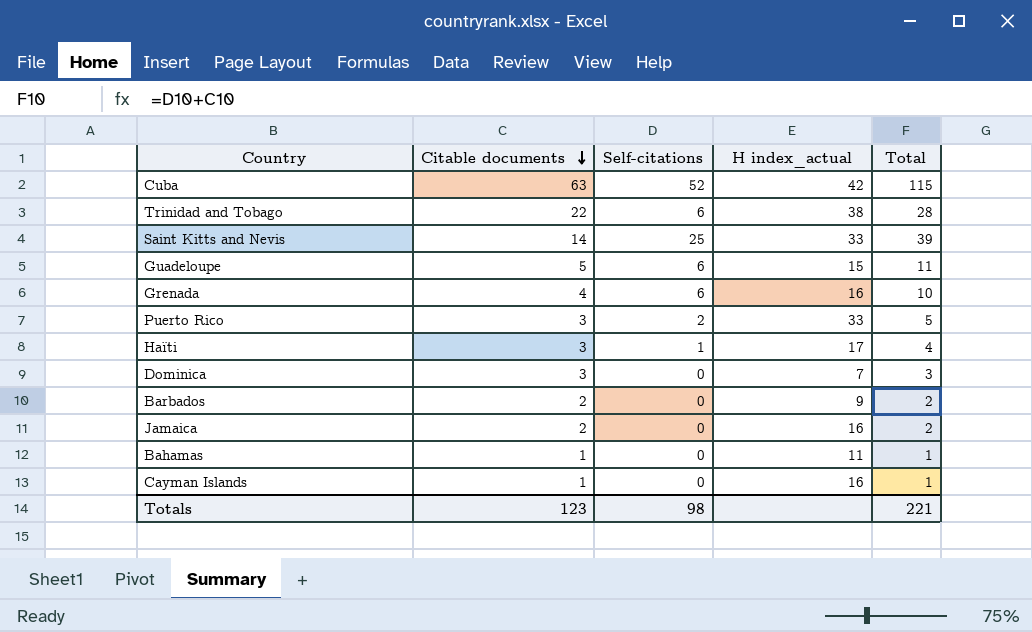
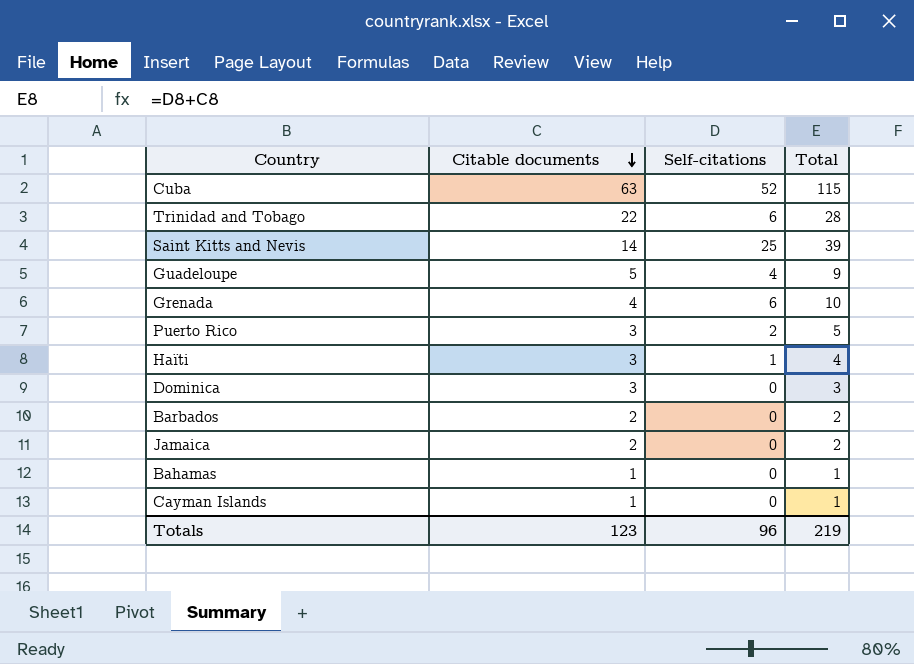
column H index_actual | position: 4 -> none
Guadeloupe | Self-citations: 6 -> 4
Guadeloupe | Total: 11 -> 9
Totals | Self-citations: 98 -> 96
Totals | Total: 221 -> 219

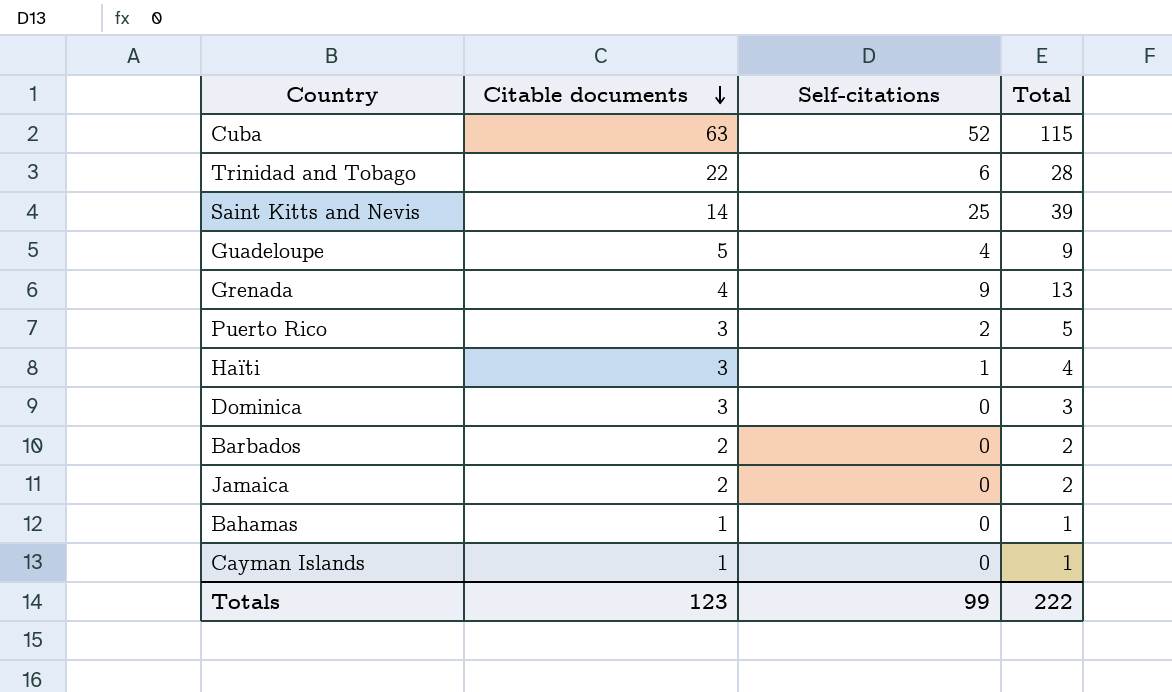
Grenada | Self-citations: 6 -> 9
Grenada | Total: 10 -> 13
Totals | Self-citations: 96 -> 99
Totals | Total: 219 -> 222

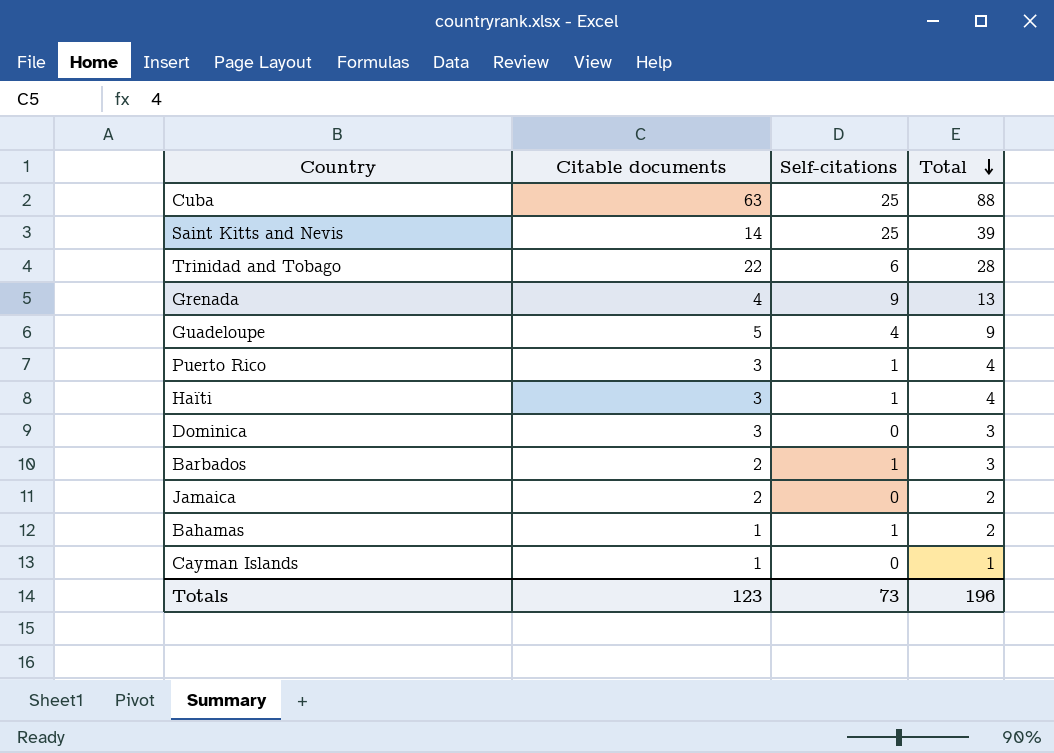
row order: Citable documents descending -> Total descending
Cuba | Self-citations: 52 -> 25
Cuba | Total: 115 -> 88
Puerto Rico | Self-citations: 2 -> 1
Puerto Rico | Total: 5 -> 4
Barbados | Self-citations: 0 -> 1
Barbados | Total: 2 -> 3
Bahamas | Self-citations: 0 -> 1
Bahamas | Total: 1 -> 2
Totals | Self-citations: 99 -> 73
Totals | Total: 222 -> 196

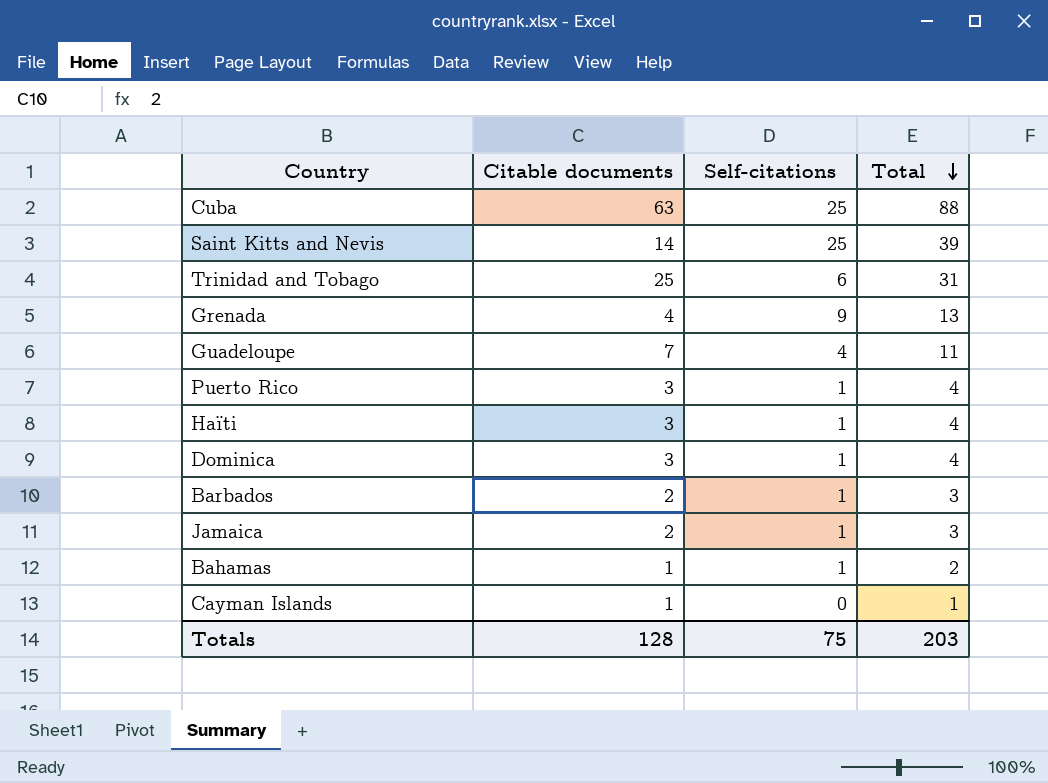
Trinidad and Tobago | Citable documents: 22 -> 25
Trinidad and Tobago | Total: 28 -> 31
Guadeloupe | Citable documents: 5 -> 7
Guadeloupe | Total: 9 -> 11
Dominica | Self-citations: 0 -> 1
Dominica | Total: 3 -> 4
Jamaica | Self-citations: 0 -> 1
Jamaica | Total: 2 -> 3
Totals | Citable documents: 123 -> 128
Totals | Self-citations: 73 -> 75
Totals | Total: 196 -> 203

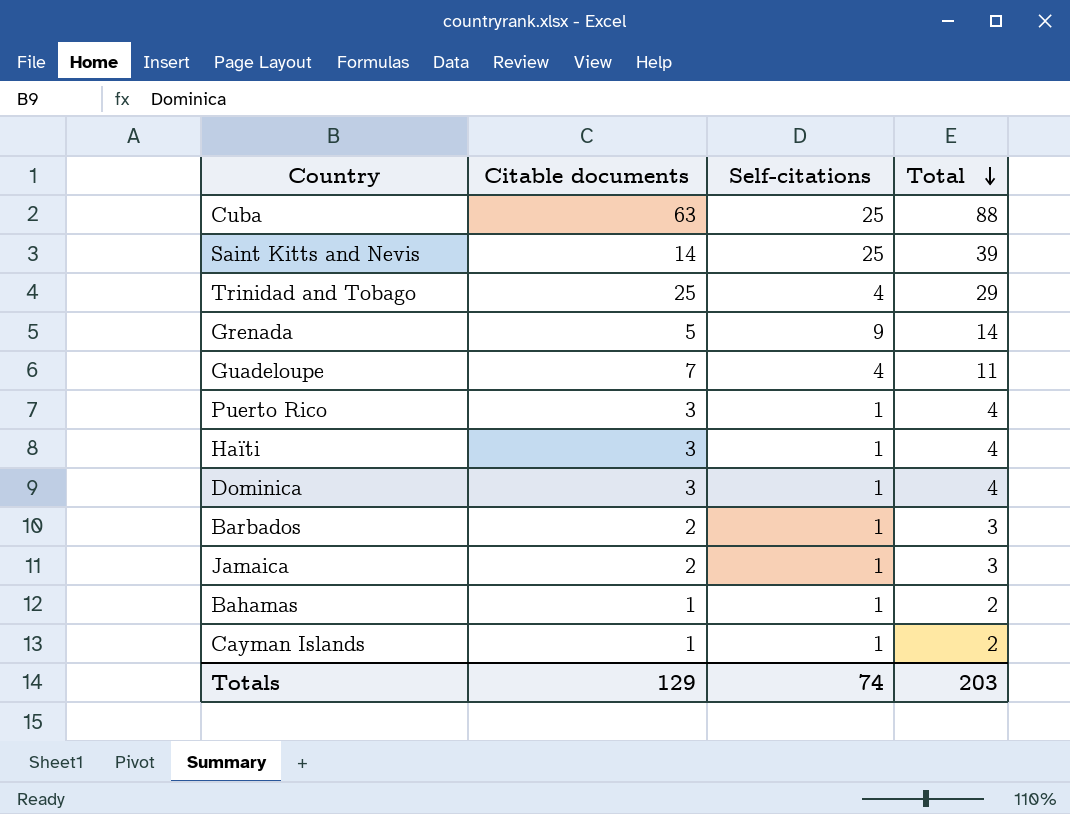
Trinidad and Tobago | Self-citations: 6 -> 4
Trinidad and Tobago | Total: 31 -> 29
Grenada | Citable documents: 4 -> 5
Grenada | Total: 13 -> 14
Cayman Islands | Self-citations: 0 -> 1
Cayman Islands | Total: 1 -> 2
Totals | Citable documents: 128 -> 129
Totals | Self-citations: 75 -> 74

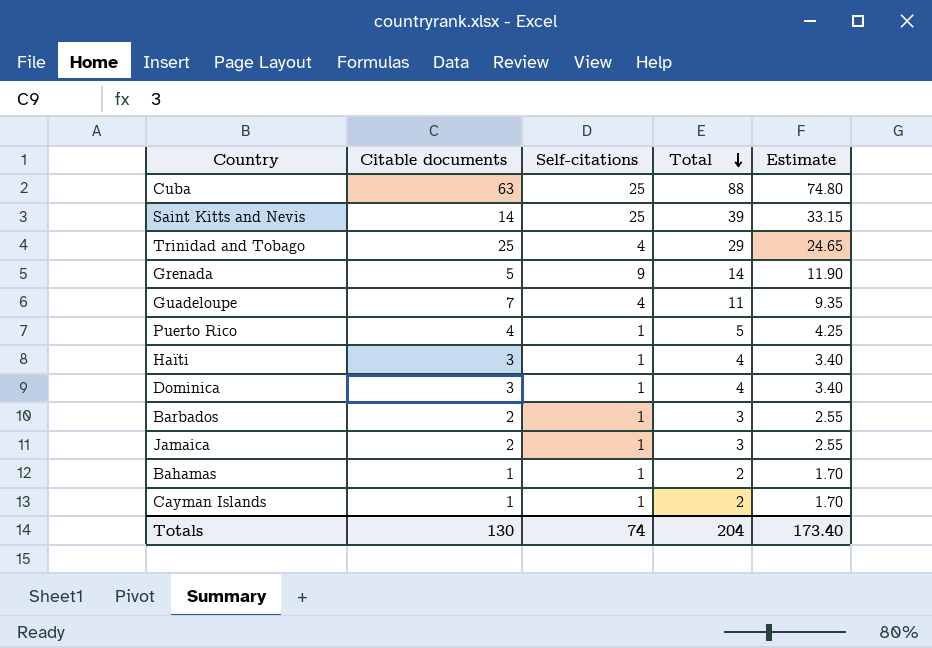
column Estimate | formula: none -> [Total] * 0.85
Puerto Rico | Citable documents: 3 -> 4
Puerto Rico | Total: 4 -> 5
Totals | Citable documents: 129 -> 130
Totals | Total: 203 -> 204

